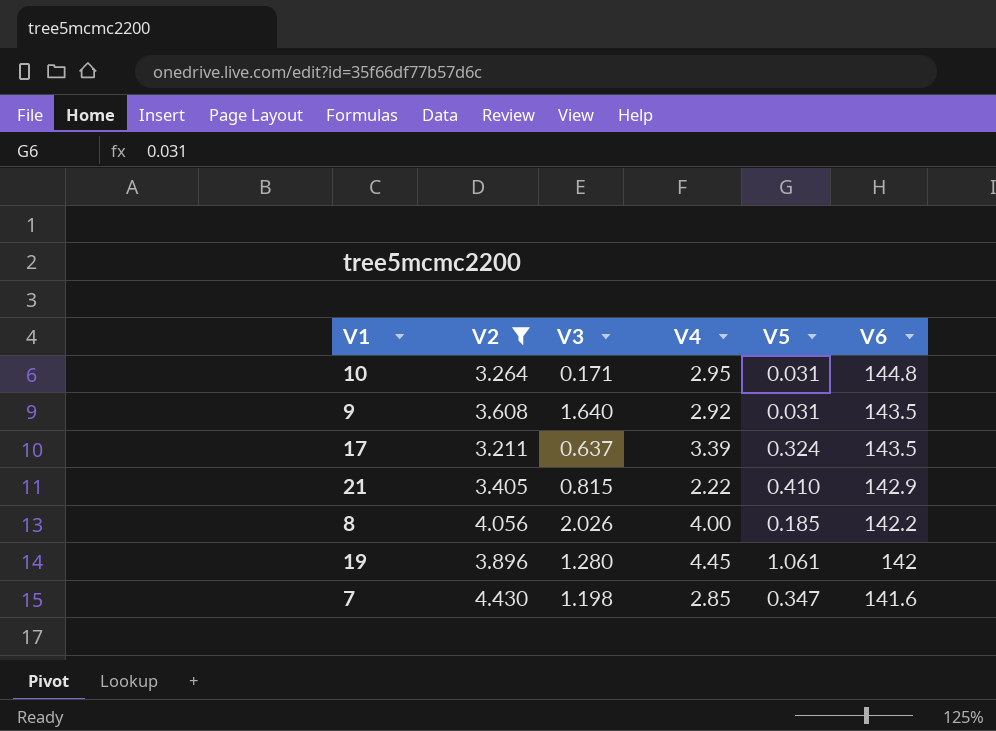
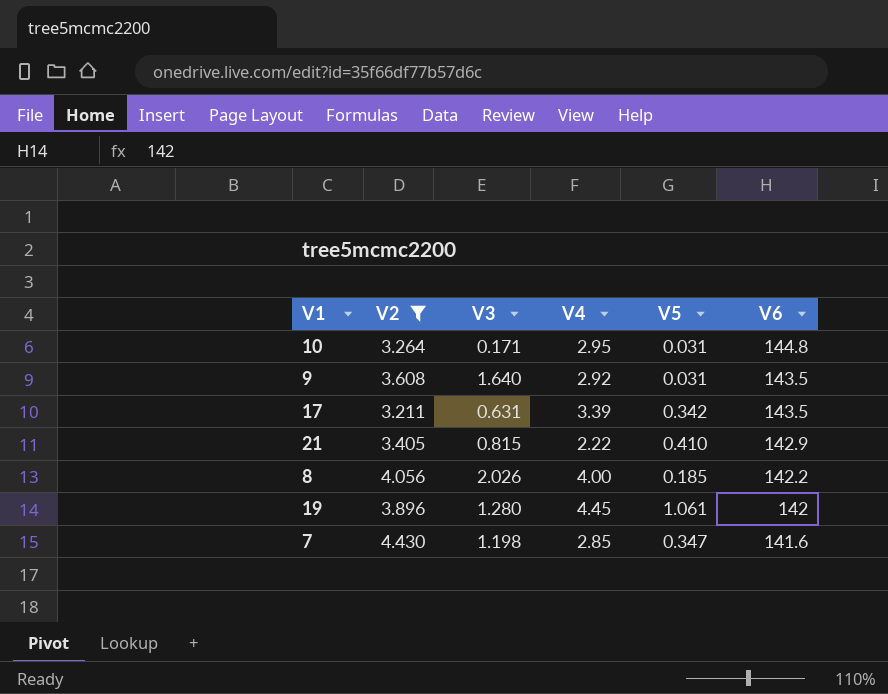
17 | V3: 0.637 -> 0.631
17 | V5: 0.324 -> 0.342

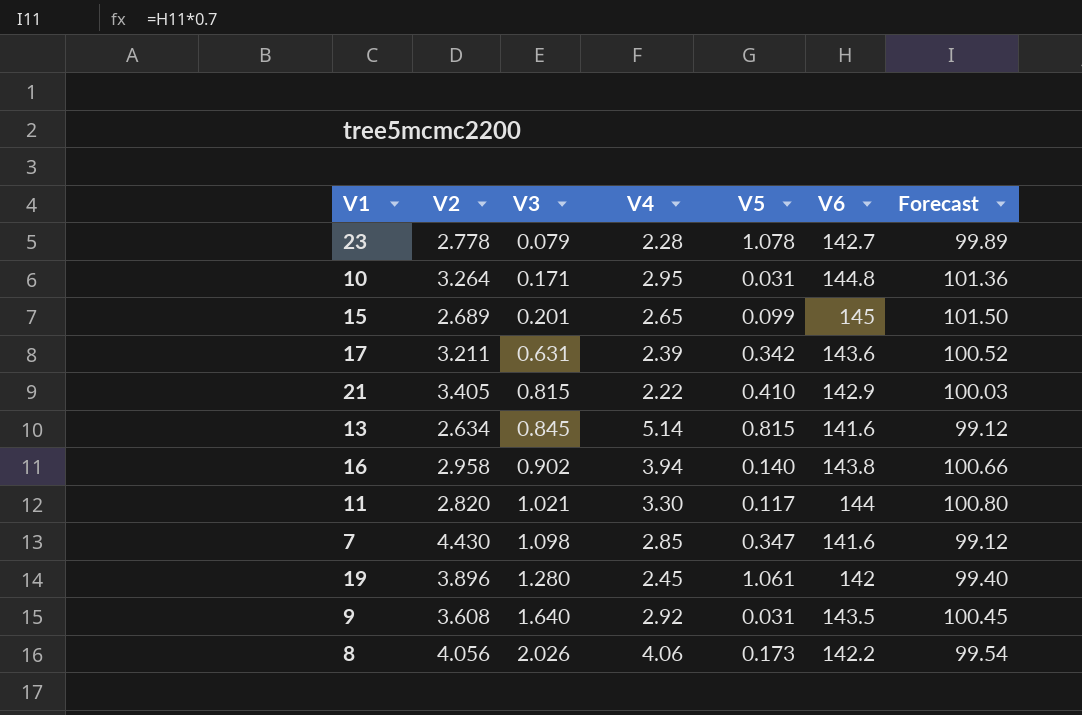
filter: V2 >= 3.211 -> none
row order: V6 descending -> V3 ascending
column Forecast | formula: none -> [V6] * 0.7
17 | V4: 3.39 -> 2.39
17 | V6: 143.5 -> 143.6
7 | V3: 1.198 -> 1.098
19 | V4: 4.45 -> 2.45
8 | V4: 4.00 -> 4.06
8 | V5: 0.185 -> 0.173

